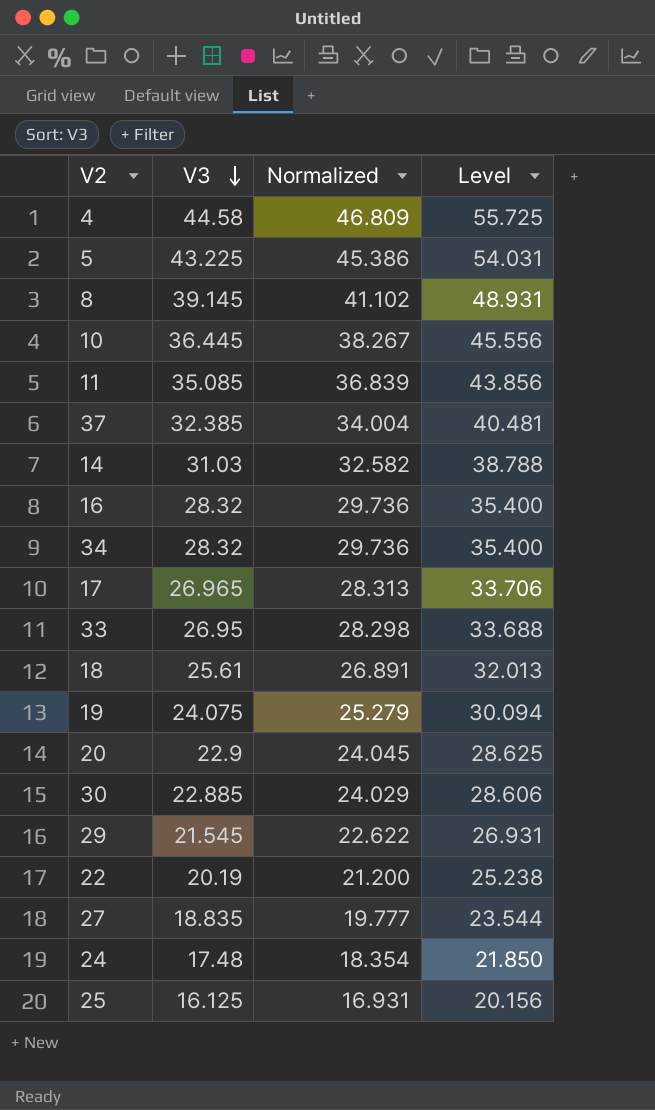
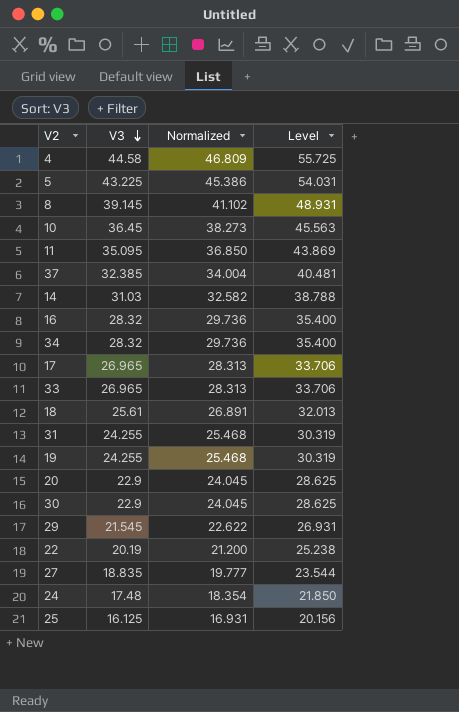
10 | V3: 36.445 -> 36.45
10 | Normalized: 38.267 -> 38.273
10 | Level: 45.556 -> 45.563
11 | V3: 35.085 -> 35.095
11 | Normalized: 36.839 -> 36.850
11 | Level: 43.856 -> 43.869
33 | V3: 26.95 -> 26.965
33 | Normalized: 28.298 -> 28.313
33 | Level: 33.688 -> 33.706
row 31: none -> 24.255 | 25.468 | 30.319
19 | V3: 24.075 -> 24.255
19 | Normalized: 25.279 -> 25.468
19 | Level: 30.094 -> 30.319
30 | V3: 22.885 -> 22.9
30 | Normalized: 24.029 -> 24.045
30 | Level: 28.606 -> 28.625

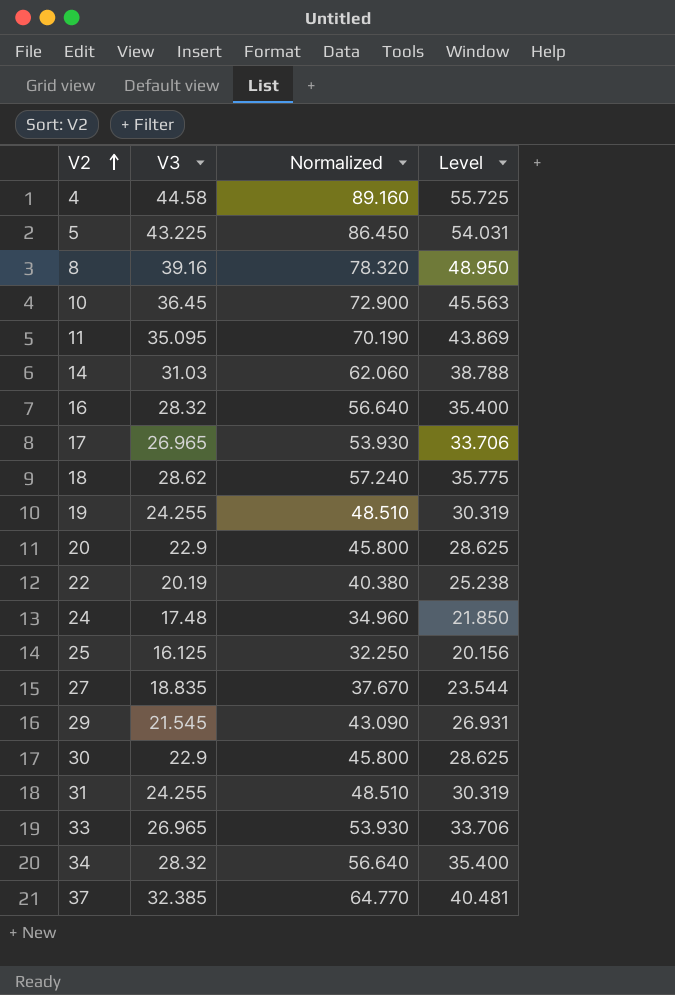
row order: V3 descending -> V2 ascending
column Normalized | formula: [V3] * 1.05 -> [V3] * 2
8 | V3: 39.145 -> 39.16
8 | Level: 48.931 -> 48.950
18 | V3: 25.61 -> 28.62
18 | Level: 32.013 -> 35.775

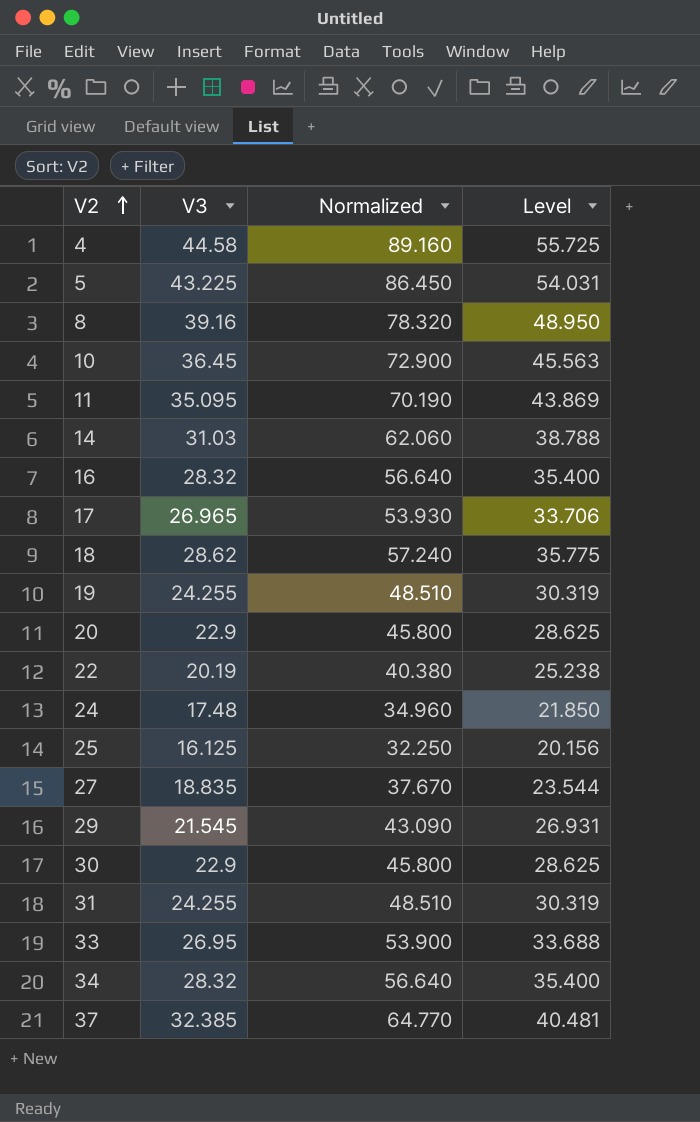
33 | V3: 26.965 -> 26.95
33 | Normalized: 53.930 -> 53.900
33 | Level: 33.706 -> 33.688

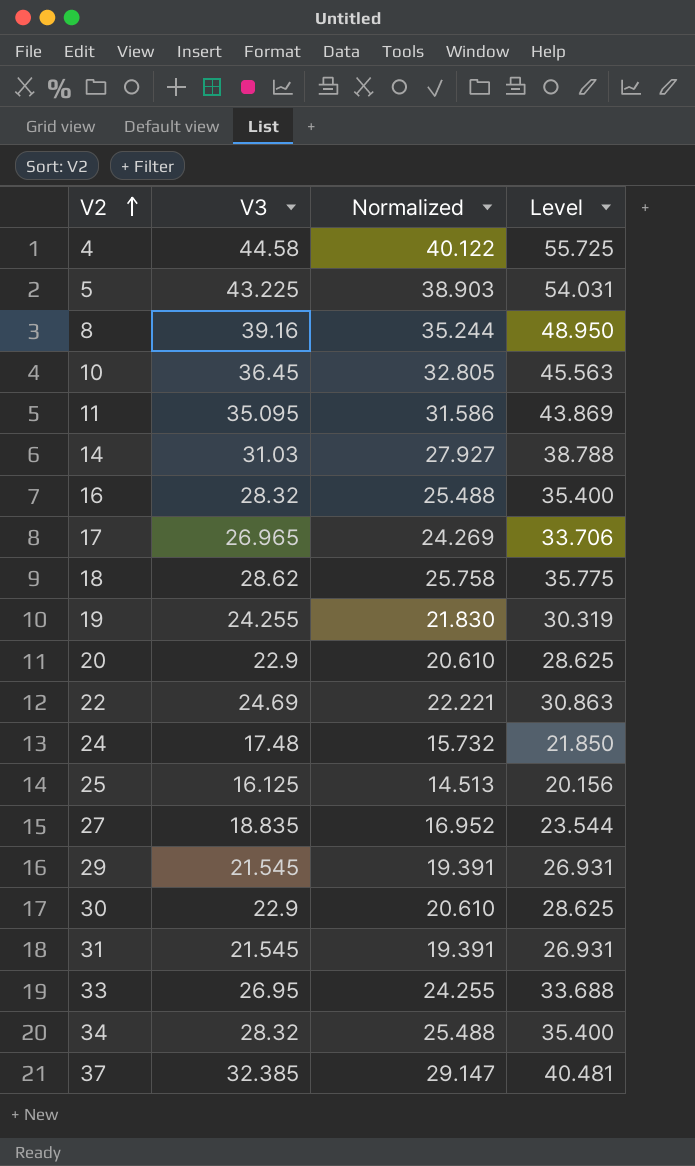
column Normalized | formula: [V3] * 2 -> [V3] * 0.9
22 | V3: 20.19 -> 24.69
22 | Level: 25.238 -> 30.863
31 | V3: 24.255 -> 21.545
31 | Level: 30.319 -> 26.931

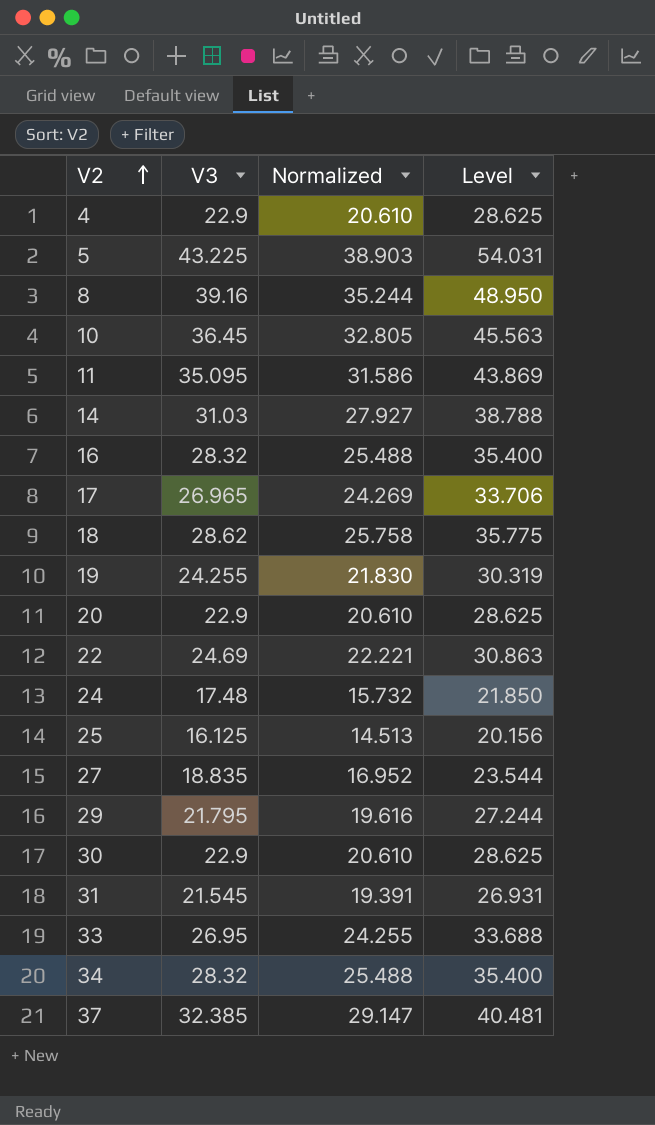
4 | V3: 44.58 -> 22.9
4 | Normalized: 40.122 -> 20.610
4 | Level: 55.725 -> 28.625
29 | V3: 21.545 -> 21.795
29 | Normalized: 19.391 -> 19.616
29 | Level: 26.931 -> 27.244

